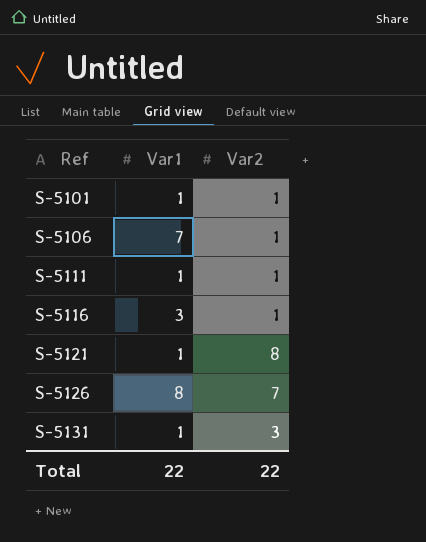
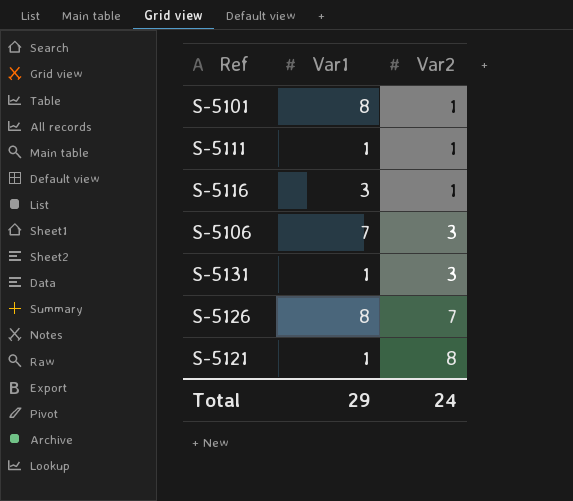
row order: Ref ascending -> Var2 ascending
S-5101 | Var1: 1 -> 8
S-5106 | Var2: 1 -> 3
Total | Var1: 22 -> 29
Total | Var2: 22 -> 24

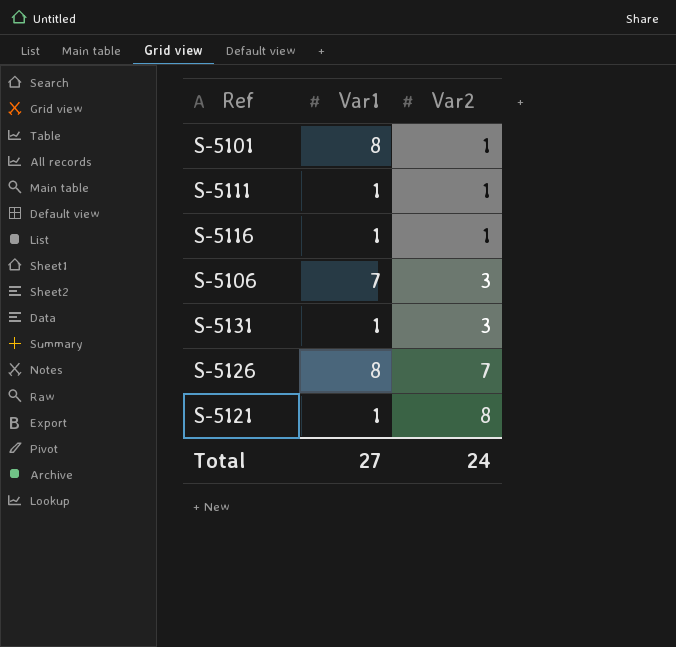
S-5116 | Var1: 3 -> 1
Total | Var1: 29 -> 27

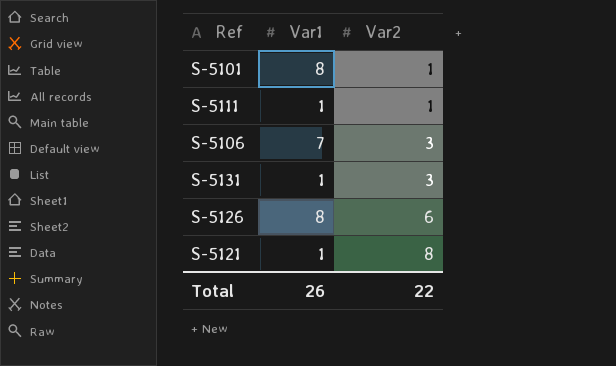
row S-5116: 1 | 1 -> none
S-5126 | Var2: 7 -> 6
Total | Var1: 27 -> 26
Total | Var2: 24 -> 22

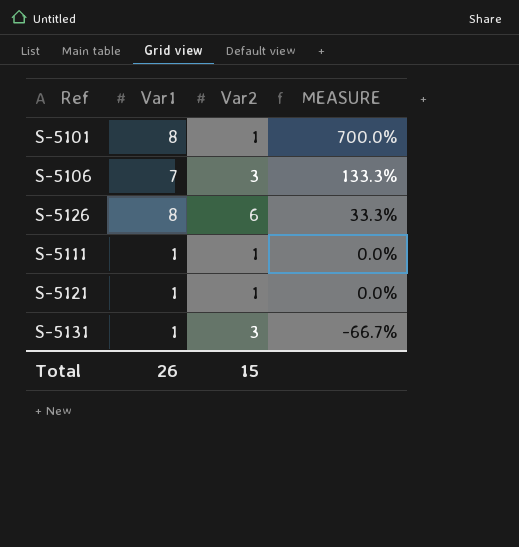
row order: Var2 ascending -> MEASURE descending
column MEASURE | formula: none -> ([Var1] - [Var2]) / [Var2]
S-5121 | Var2: 8 -> 1
Total | Var2: 22 -> 15

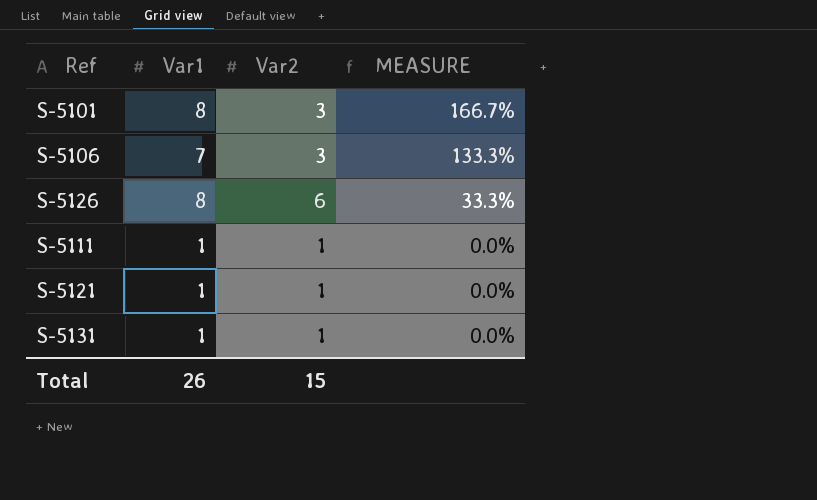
S-5101 | Var2: 1 -> 3
S-5101 | MEASURE: 700.0% -> 166.7%
S-5131 | Var2: 3 -> 1
S-5131 | MEASURE: -66.7% -> 0.0%

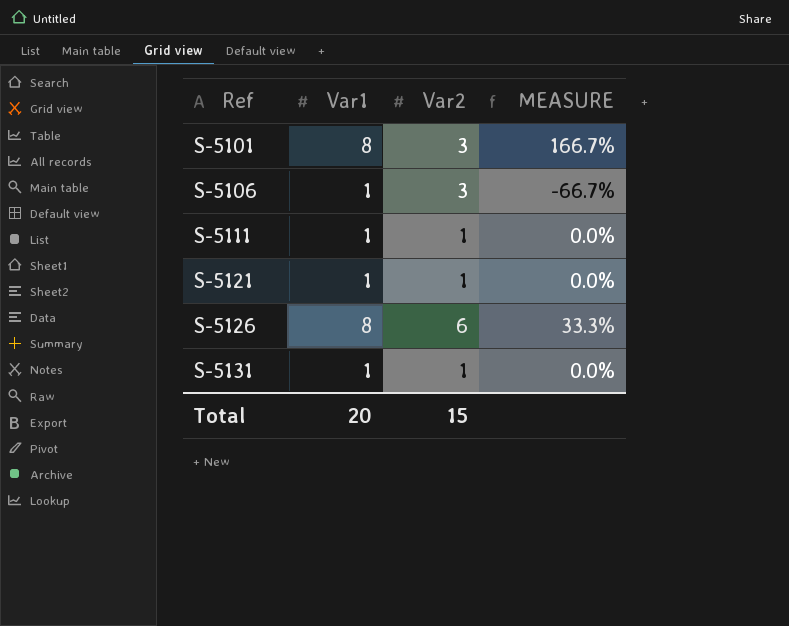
row order: MEASURE descending -> Ref ascending
S-5106 | Var1: 7 -> 1
S-5106 | MEASURE: 133.3% -> -66.7%
Total | Var1: 26 -> 20

